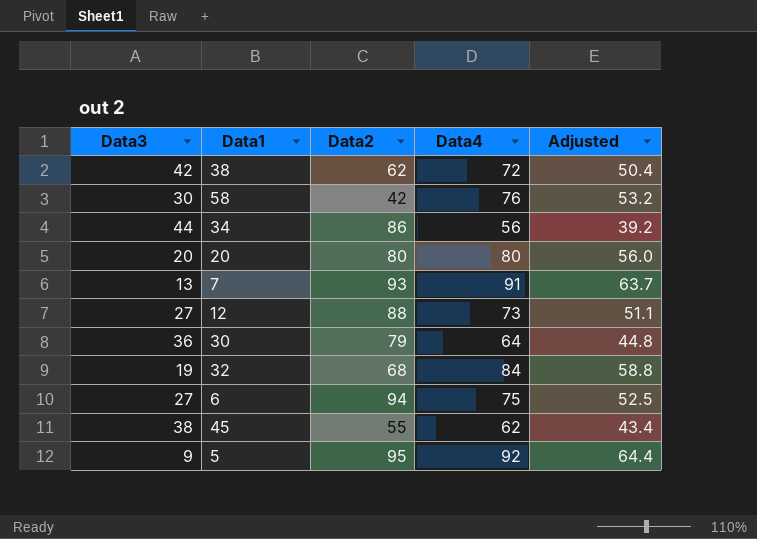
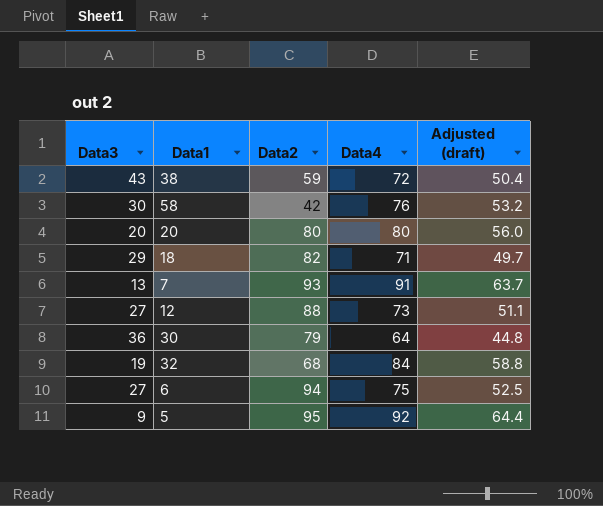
column name: Adjusted -> Adjusted (draft)
row 34: 44 | 86 | 56 | 39.2 -> none
row 45: 38 | 55 | 62 | 43.4 -> none
38 | Data3: 42 -> 43
38 | Data2: 62 -> 59
row 18: none -> 29 | 82 | 71 | 49.7

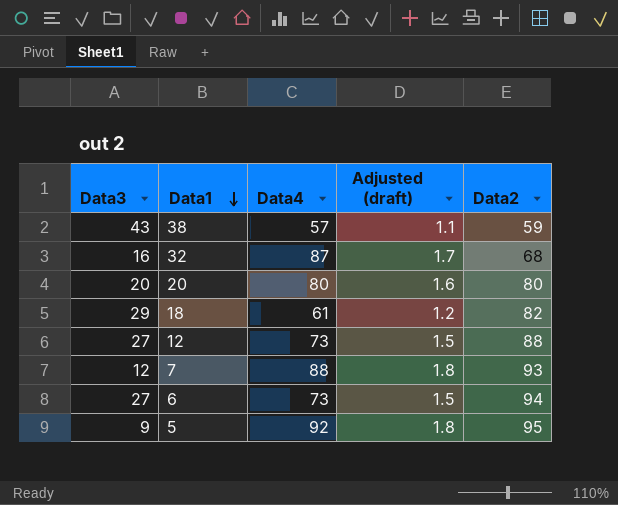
row order: none -> Data1 descending
column Adjusted (draft) | formula: [Data4] * 0.7 -> [Data4] * 0.02
column Data2 | position: 3 -> 5
row 58: 30 | 42 | 76 | 53.2 -> none
row 30: 36 | 79 | 64 | 44.8 -> none
38 | Data4: 72 -> 57
32 | Data3: 19 -> 16
32 | Data4: 84 -> 87
18 | Data4: 71 -> 61
7 | Data3: 13 -> 12
7 | Data4: 91 -> 88
6 | Data4: 75 -> 73

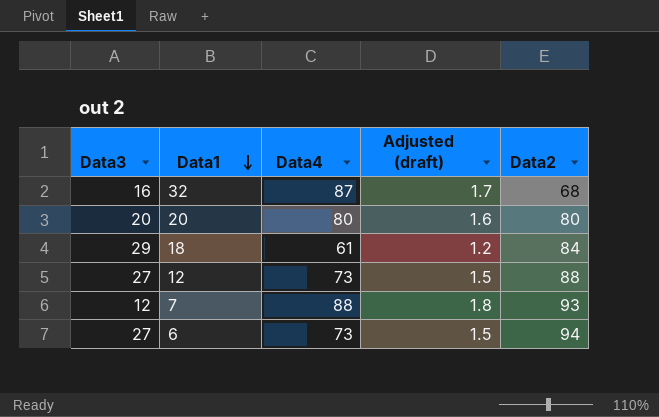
row 38: 43 | 57 | 1.1 | 59 -> none
row 5: 9 | 92 | 1.8 | 95 -> none
18 | Data2: 82 -> 84

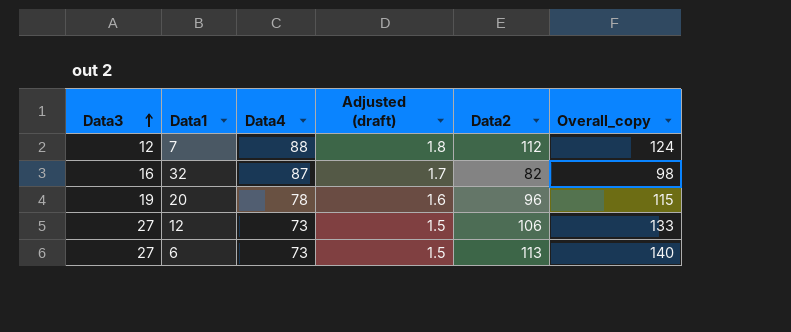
row order: Data1 descending -> Data3 ascending
column Overall_copy | formula: none -> [Data3] + [Data2]
row 18: 29 | 61 | 1.2 | 84 -> none
7 | Data2: 93 -> 112
32 | Data2: 68 -> 82
20 | Data3: 20 -> 19
20 | Data4: 80 -> 78
20 | Data2: 80 -> 96
12 | Data2: 88 -> 106
6 | Data2: 94 -> 113

